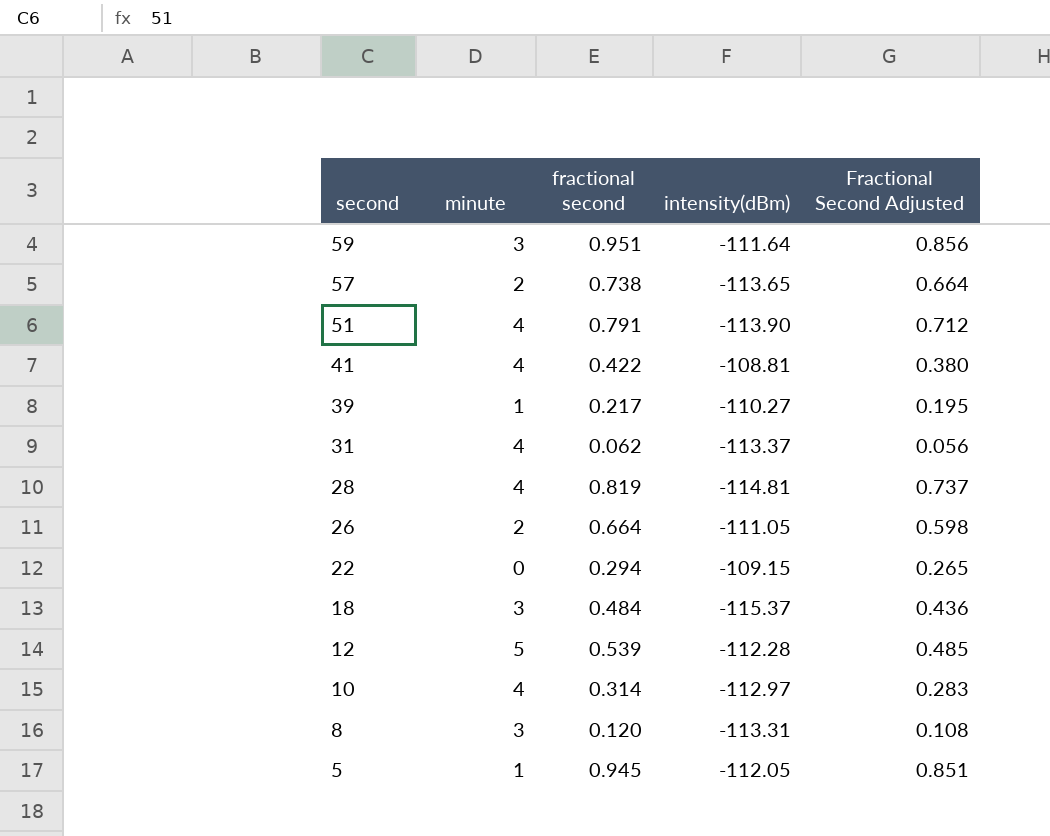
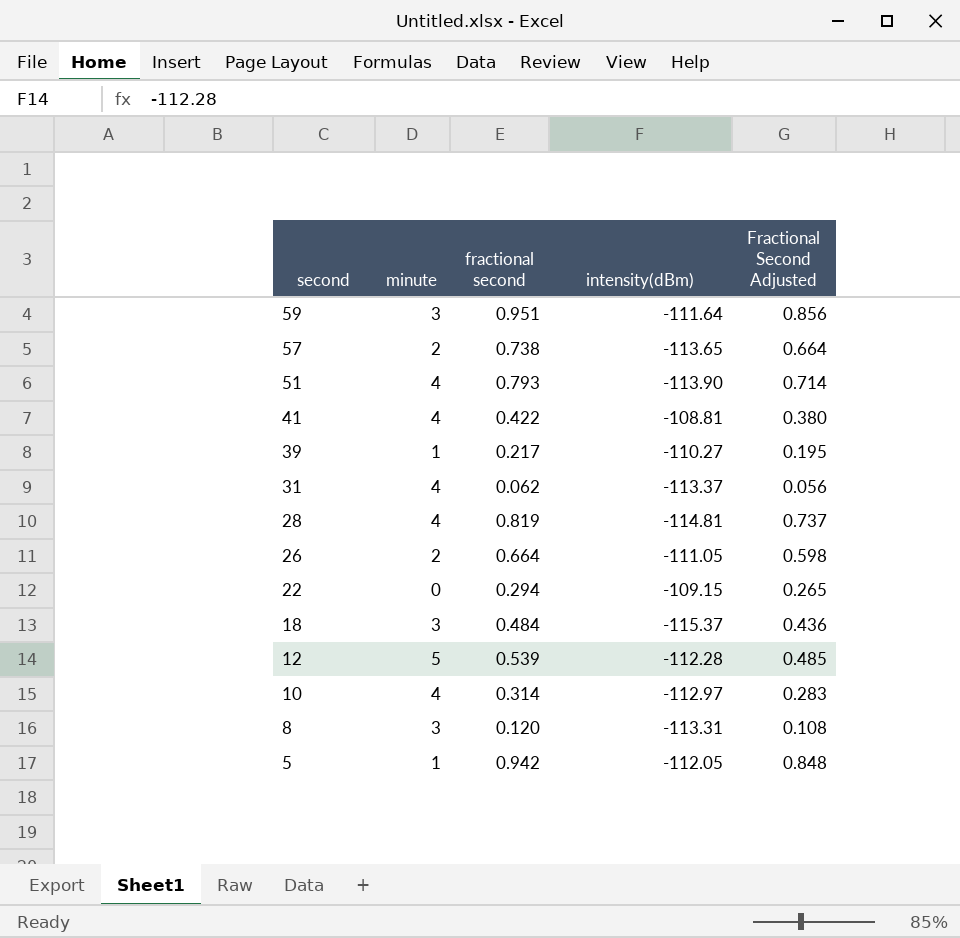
51 | fractional second: 0.791 -> 0.793
51 | Fractional Second Adjusted: 0.712 -> 0.714
5 | fractional second: 0.945 -> 0.942
5 | Fractional Second Adjusted: 0.851 -> 0.848

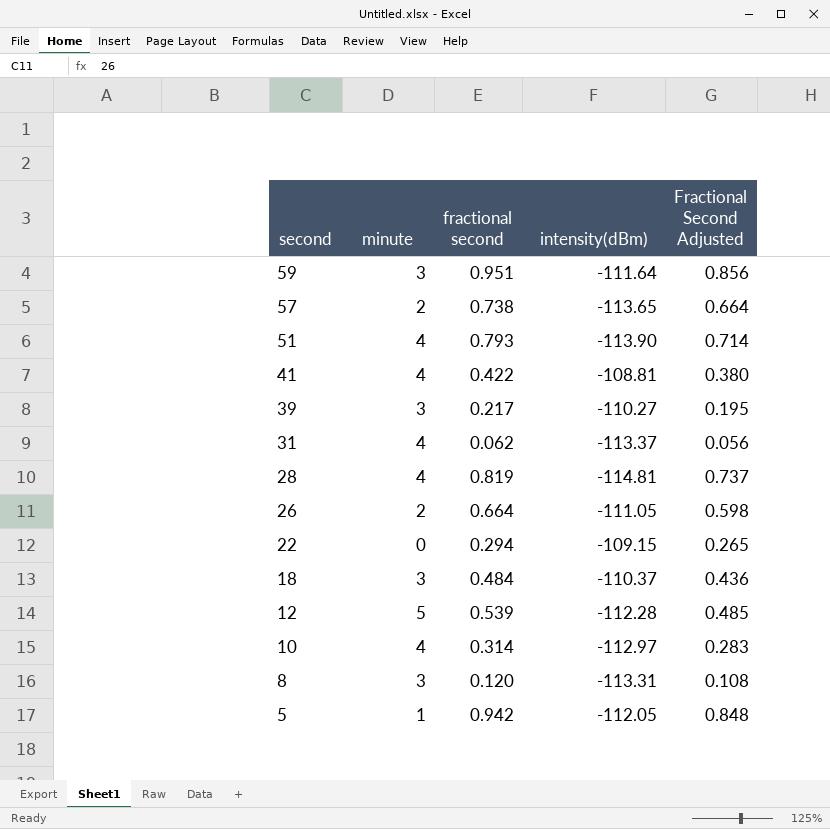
39 | minute: 1 -> 3
18 | intensity(dBm): -115.37 -> -110.37

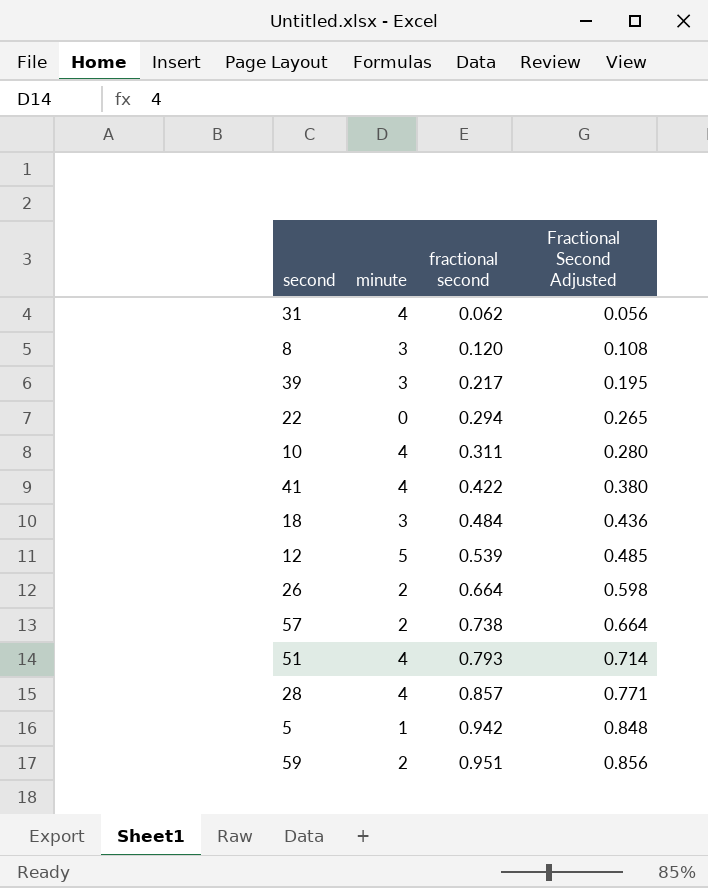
row order: second descending -> fractional second ascending
column intensity(dBm) | position: 4 -> none
10 | fractional second: 0.314 -> 0.311
10 | Fractional Second Adjusted: 0.283 -> 0.280
28 | fractional second: 0.819 -> 0.857
28 | Fractional Second Adjusted: 0.737 -> 0.771
59 | minute: 3 -> 2

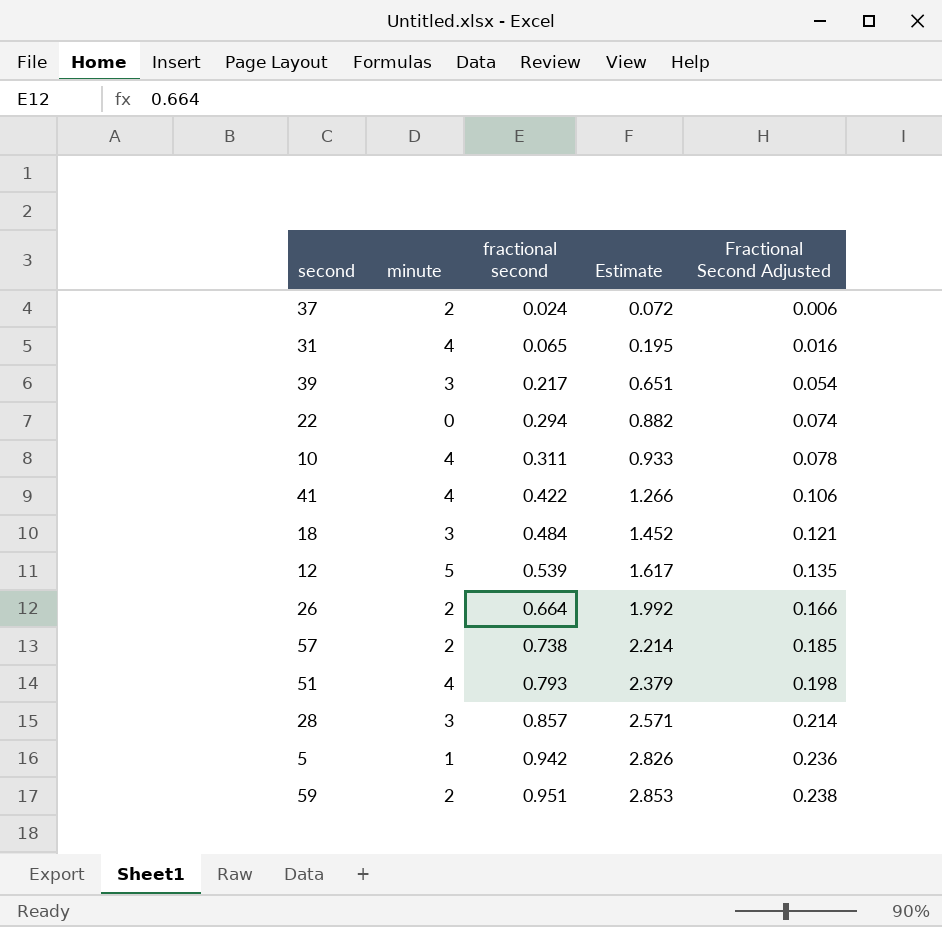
column Estimate | formula: none -> [fractional second] * 3
column Fractional Second Adjusted | formula: [fractional second] * 0.9 -> [fractional second] * 0.25
row 8: 3 | 0.120 | 0.108 -> none
row 37: none -> 2 | 0.024 | 0.072 | 0.006
31 | fractional second: 0.062 -> 0.065
28 | minute: 4 -> 3

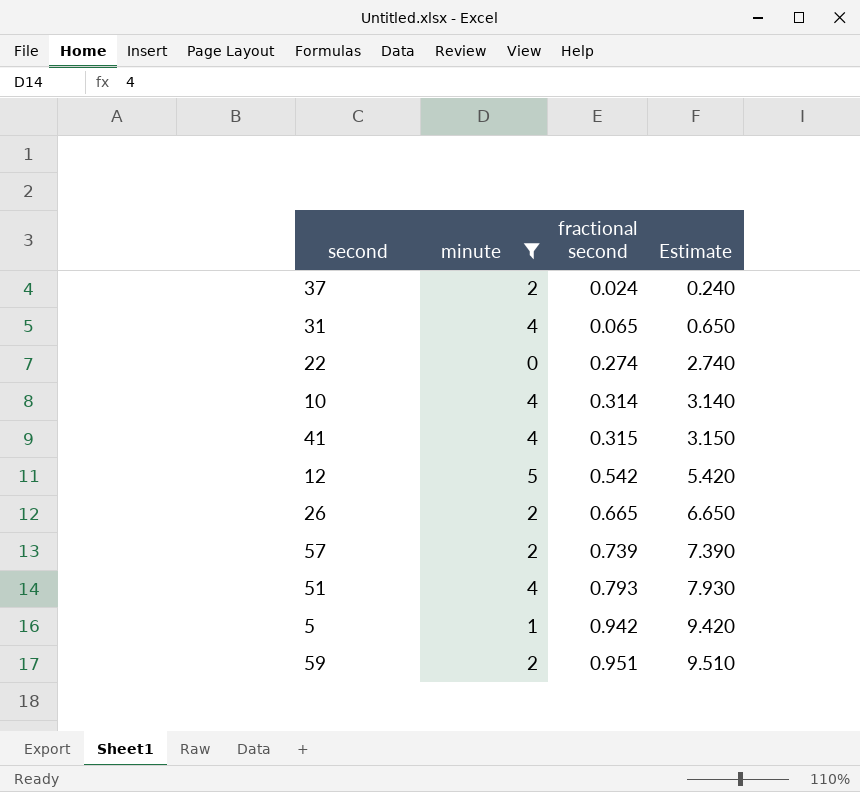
filter: none -> minute != 3
column Fractional Second Adjusted | formula: [fractional second] * 0.25 -> none
column Estimate | formula: [fractional second] * 3 -> [fractional second] * 10
22 | fractional second: 0.294 -> 0.274
10 | fractional second: 0.311 -> 0.314
41 | fractional second: 0.422 -> 0.315
12 | fractional second: 0.539 -> 0.542
26 | fractional second: 0.664 -> 0.665
57 | fractional second: 0.738 -> 0.739

